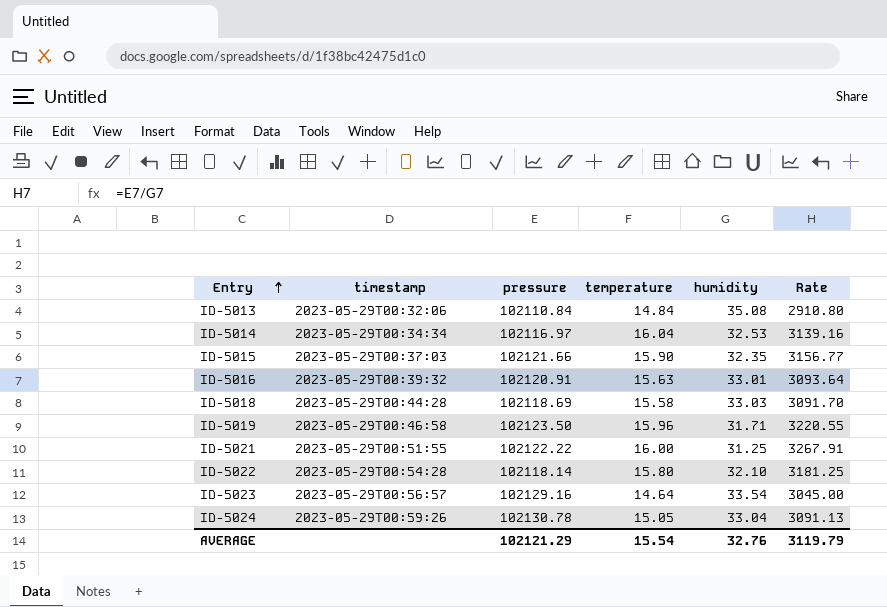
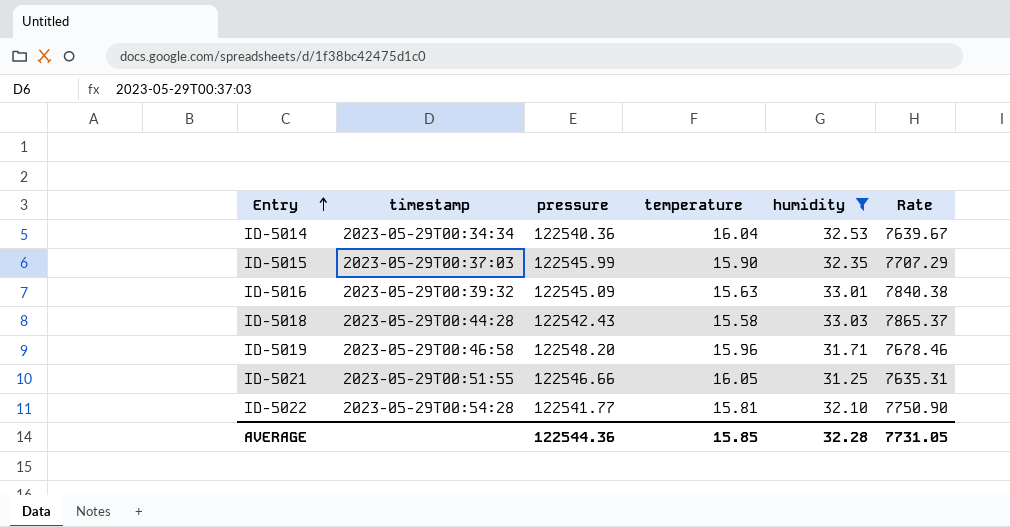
filter: none -> humidity <= 33.03
column Rate | formula: [pressure] / [humidity] -> [pressure] / [temperature]
ID-5014 | pressure: 102116.97 -> 122540.36
ID-5015 | pressure: 102121.66 -> 122545.99
ID-5016 | pressure: 102120.91 -> 122545.09
ID-5018 | pressure: 102118.69 -> 122542.43
ID-5019 | pressure: 102123.50 -> 122548.20
ID-5021 | pressure: 102122.22 -> 122546.66
ID-5021 | temperature: 16.00 -> 16.05
ID-5022 | pressure: 102118.14 -> 122541.77
ID-5022 | temperature: 15.80 -> 15.81
AVERAGE | pressure: 102121.29 -> 122544.36
AVERAGE | temperature: 15.54 -> 15.85
AVERAGE | humidity: 32.76 -> 32.28
AVERAGE | Rate: 3119.79 -> 7731.05

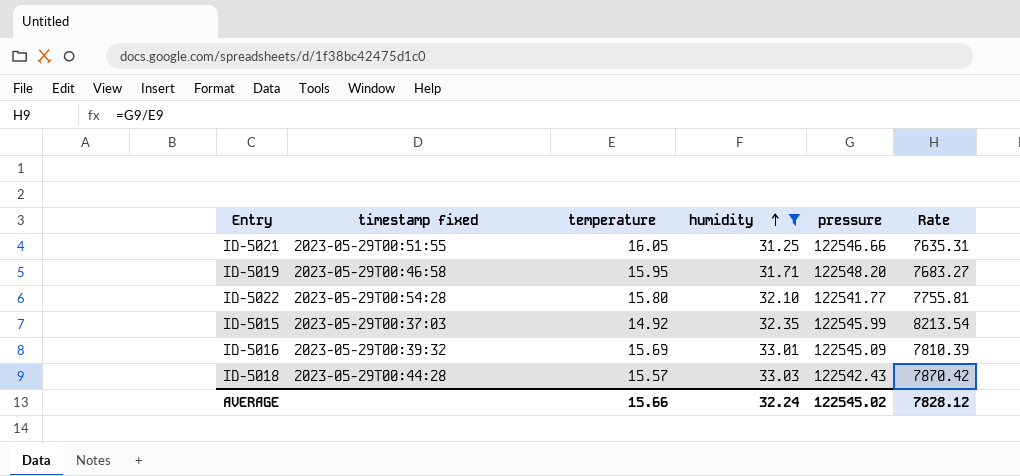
row order: Entry ascending -> humidity ascending
column name: timestamp -> timestamp fixed
column pressure | position: 3 -> 5
row ID-5014: 2023-05-29T00:34:34 | 122540.36 | 16.04 | 32.53 | 7639.67 -> none
ID-5019 | temperature: 15.96 -> 15.95
ID-5019 | Rate: 7678.46 -> 7683.27
ID-5022 | temperature: 15.81 -> 15.80
ID-5022 | Rate: 7750.90 -> 7755.81
ID-5015 | temperature: 15.90 -> 14.92
ID-5015 | Rate: 7707.29 -> 8213.54
ID-5016 | temperature: 15.63 -> 15.69
ID-5016 | Rate: 7840.38 -> 7810.39
ID-5018 | temperature: 15.58 -> 15.57
ID-5018 | Rate: 7865.37 -> 7870.42
AVERAGE | temperature: 15.85 -> 15.66
AVERAGE | humidity: 32.28 -> 32.24
AVERAGE | pressure: 122544.36 -> 122545.02
AVERAGE | Rate: 7731.05 -> 7828.12

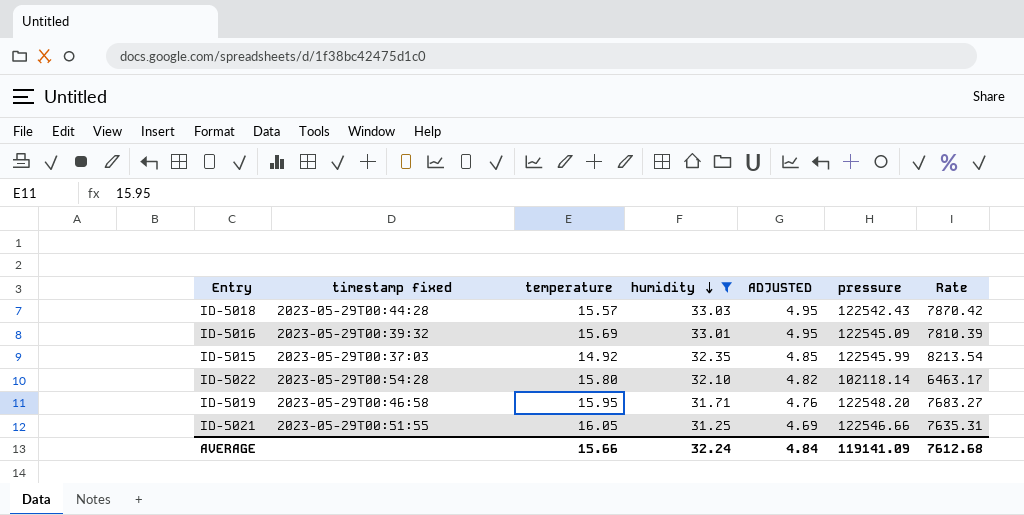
row order: humidity ascending -> humidity descending
column ADJUSTED | formula: none -> [humidity] * 0.15
ID-5022 | pressure: 122541.77 -> 102118.14
ID-5022 | Rate: 7755.81 -> 6463.17
AVERAGE | pressure: 122545.02 -> 119141.09
AVERAGE | Rate: 7828.12 -> 7612.68

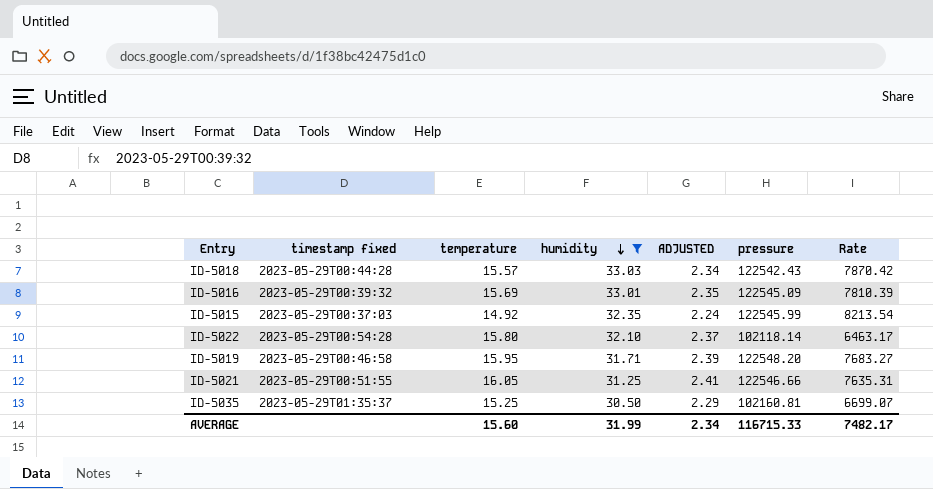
column ADJUSTED | formula: [humidity] * 0.15 -> [temperature] * 0.15
row ID-5035: none -> 2023-05-29T01:35:37 | 15.25 | 30.50 | 2.29 | 102160.81 | 6699.07
AVERAGE | temperature: 15.66 -> 15.60
AVERAGE | humidity: 32.24 -> 31.99
AVERAGE | ADJUSTED: 4.84 -> 2.34
AVERAGE | pressure: 119141.09 -> 116715.33
AVERAGE | Rate: 7612.68 -> 7482.17

